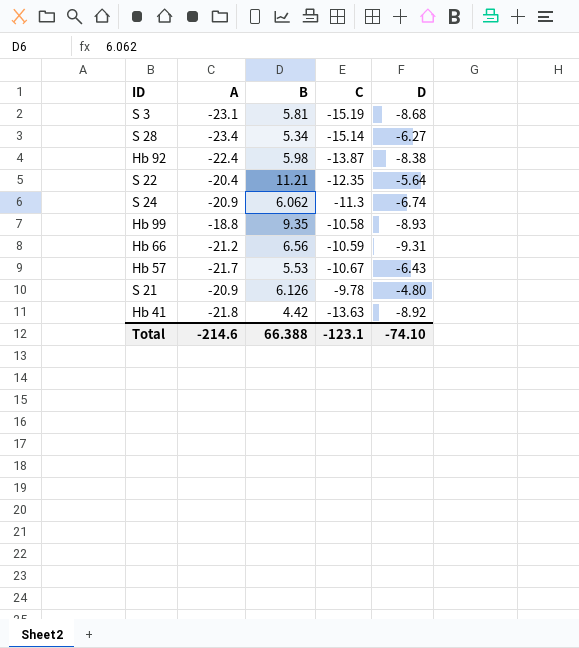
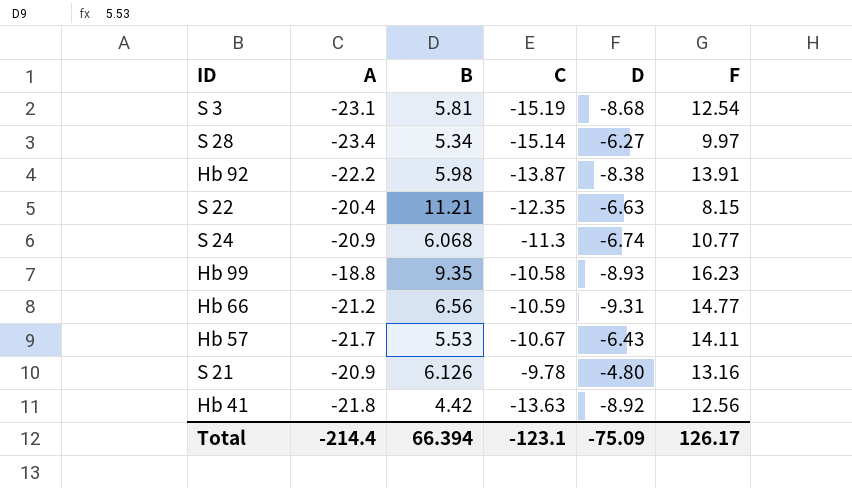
column F | position: none -> 6
Hb 92 | A: -22.4 -> -22.2
S 22 | D: -5.64 -> -6.63
S 24 | B: 6.062 -> 6.068
Total | A: -214.6 -> -214.4
Total | B: 66.388 -> 66.394
Total | D: -74.10 -> -75.09

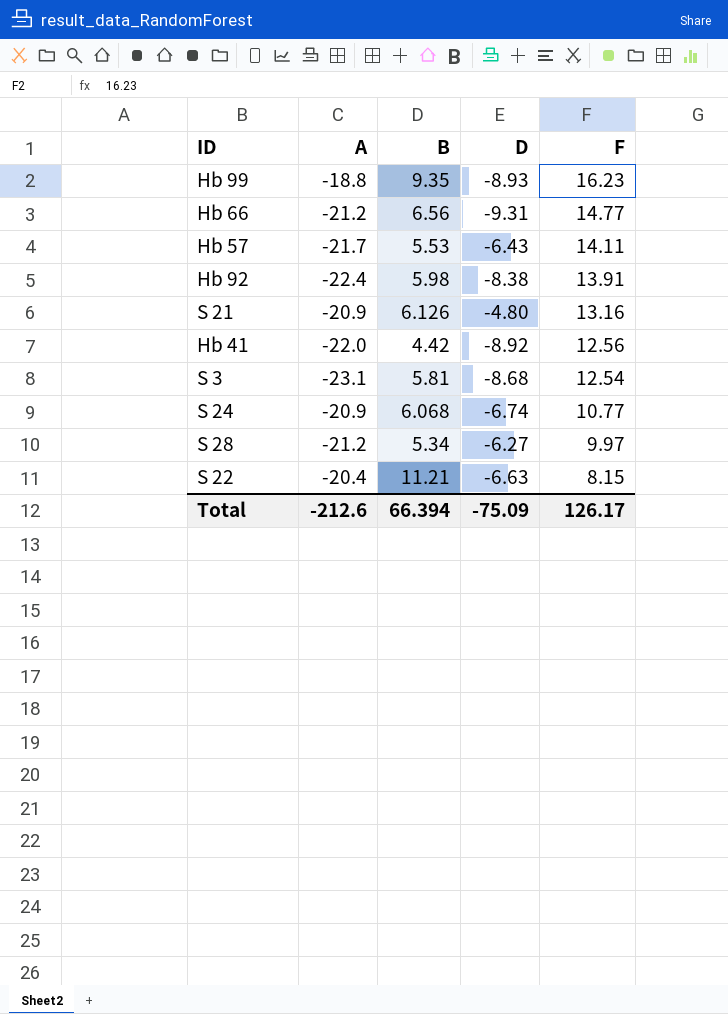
row order: none -> F descending
column C | position: 4 -> none
Hb 92 | A: -22.2 -> -22.4
Hb 41 | A: -21.8 -> -22.0
S 28 | A: -23.4 -> -21.2
Total | A: -214.4 -> -212.6

